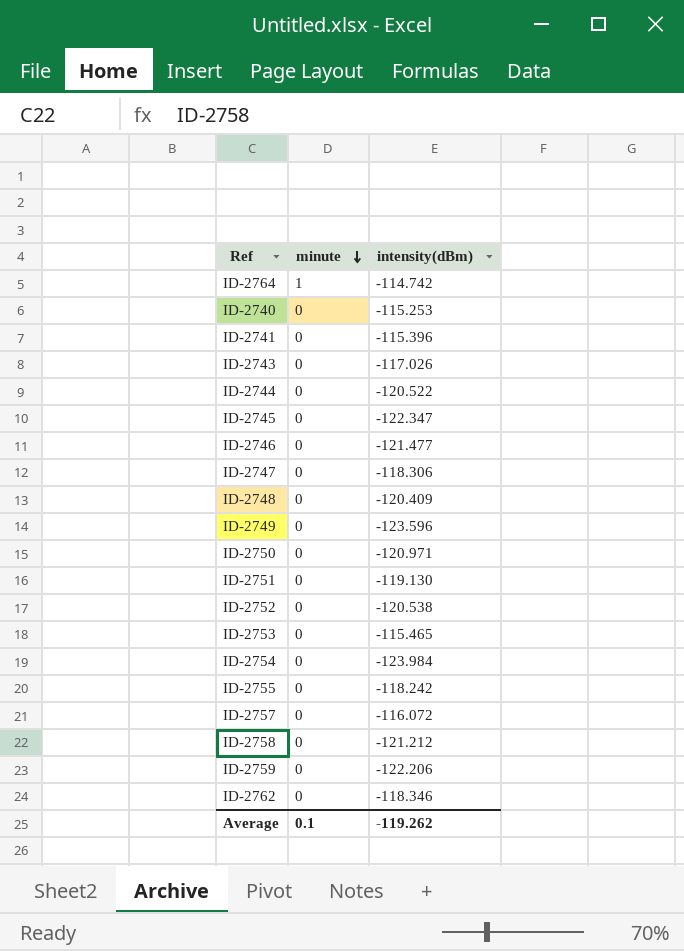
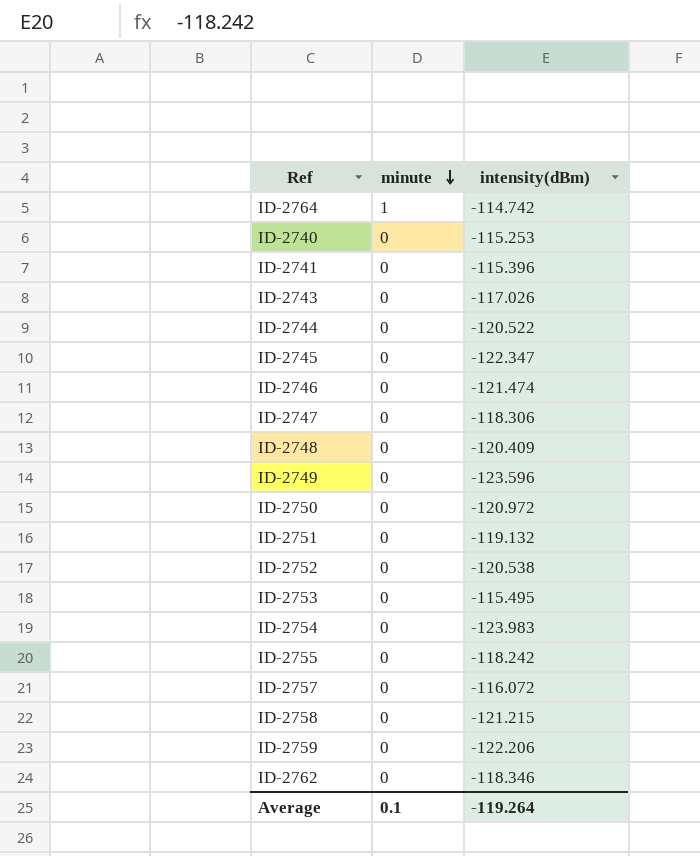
ID-2746 | intensity(dBm): -121.477 -> -121.474
ID-2750 | intensity(dBm): -120.971 -> -120.972
ID-2751 | intensity(dBm): -119.130 -> -119.132
ID-2753 | intensity(dBm): -115.465 -> -115.495
ID-2754 | intensity(dBm): -123.984 -> -123.983
ID-2758 | intensity(dBm): -121.212 -> -121.215
Average | intensity(dBm): -119.262 -> -119.264

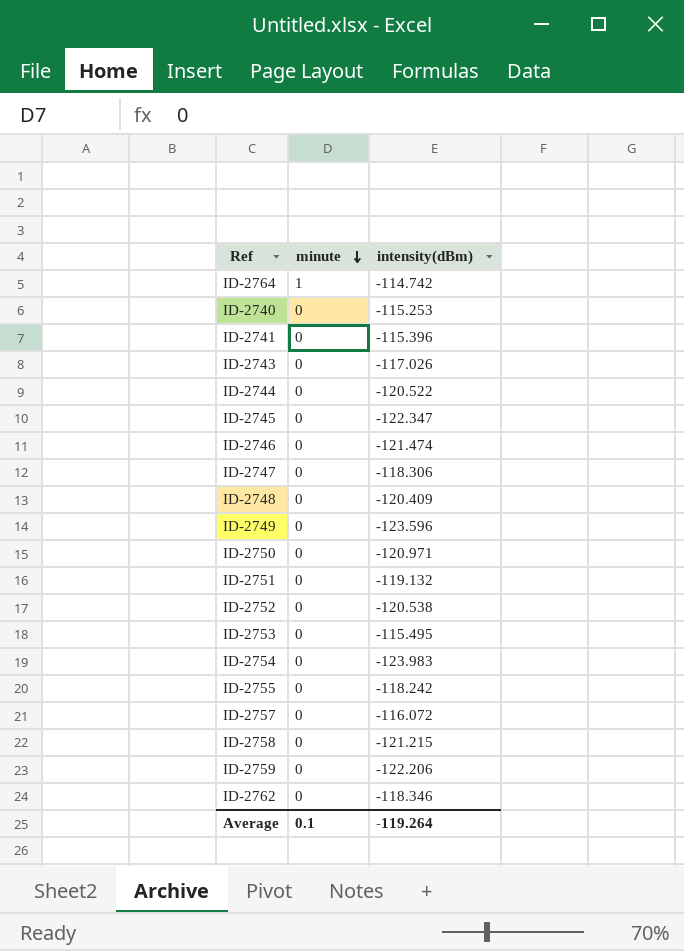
ID-2750 | intensity(dBm): -120.972 -> -120.971

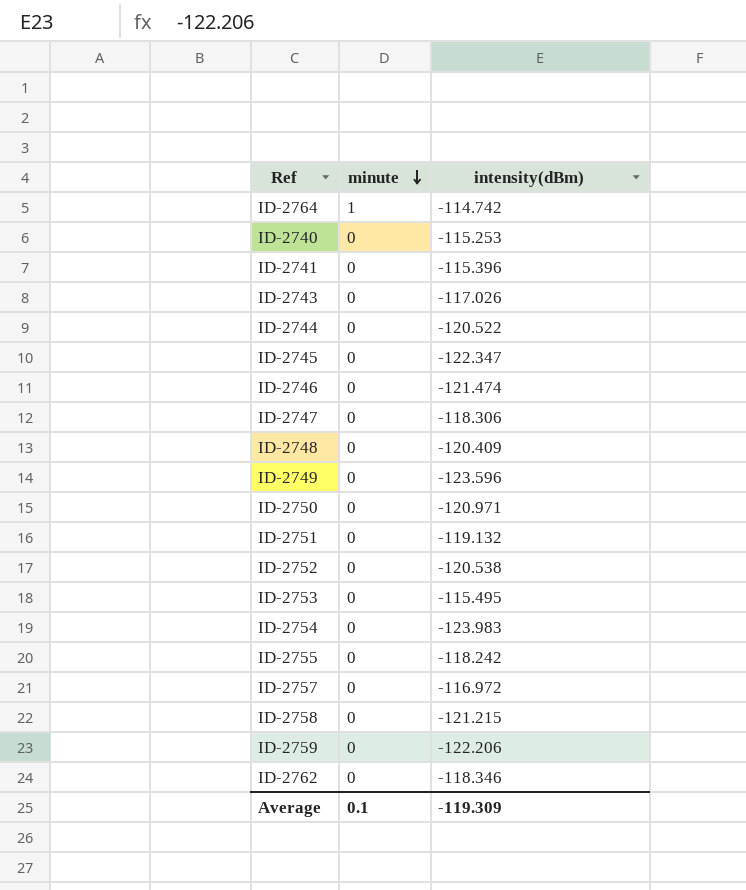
ID-2757 | intensity(dBm): -116.072 -> -116.972
Average | intensity(dBm): -119.264 -> -119.309

